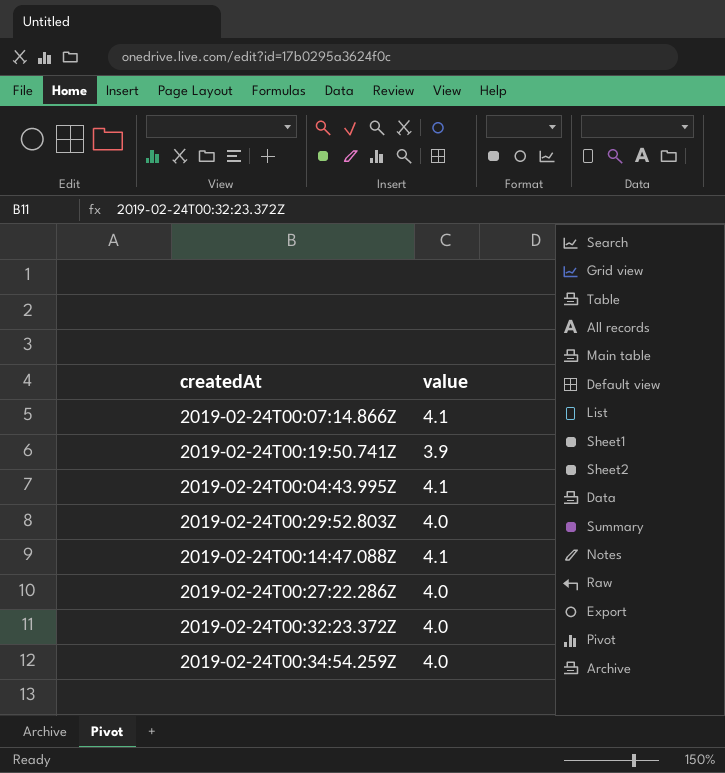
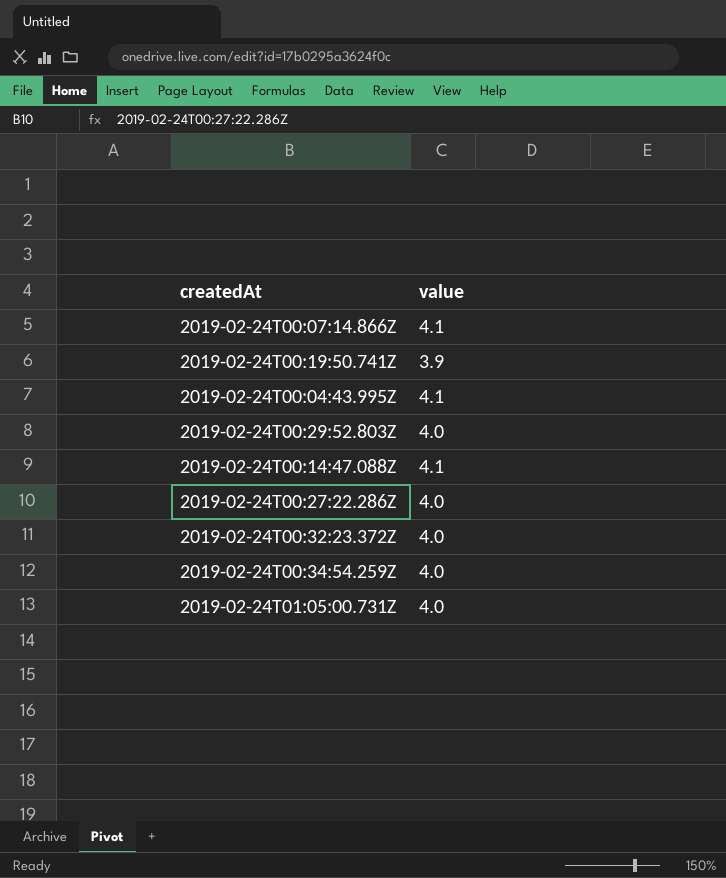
row 2019-02-24T01:05:00.731Z: none -> 4.0

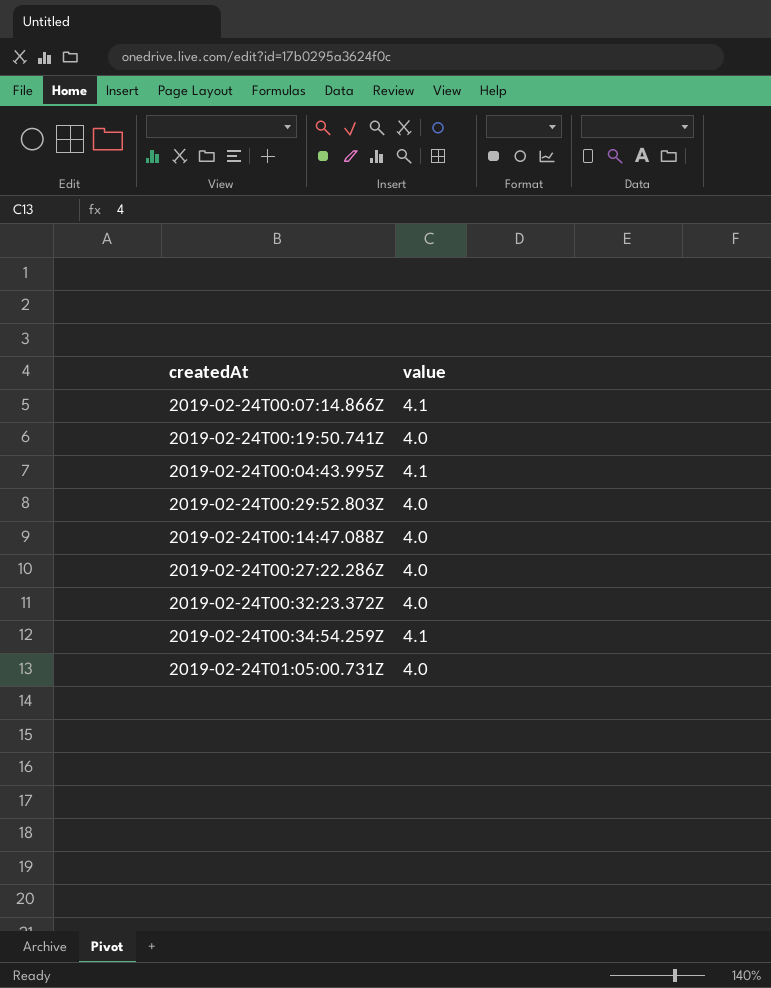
2019-02-24T00:19:50.741Z | value: 3.9 -> 4.0
2019-02-24T00:14:47.088Z | value: 4.1 -> 4.0
2019-02-24T00:34:54.259Z | value: 4.0 -> 4.1

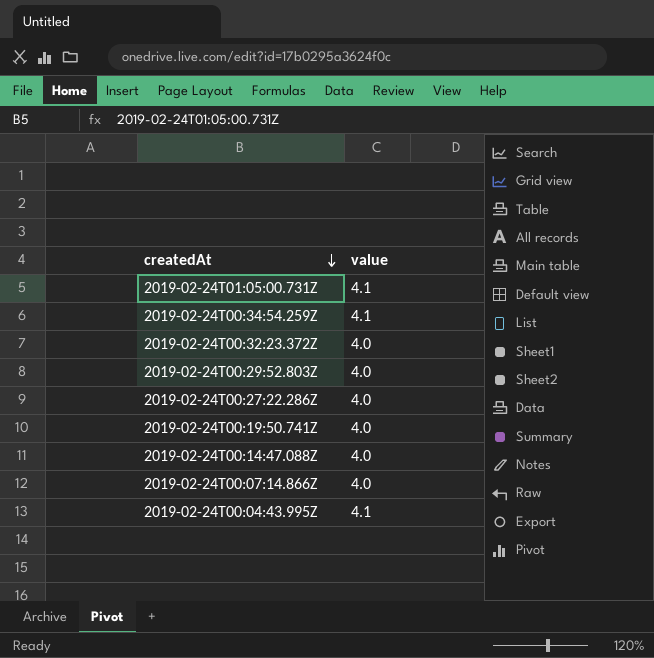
row order: none -> createdAt descending
2019-02-24T01:05:00.731Z | value: 4.0 -> 4.1
2019-02-24T00:07:14.866Z | value: 4.1 -> 4.0

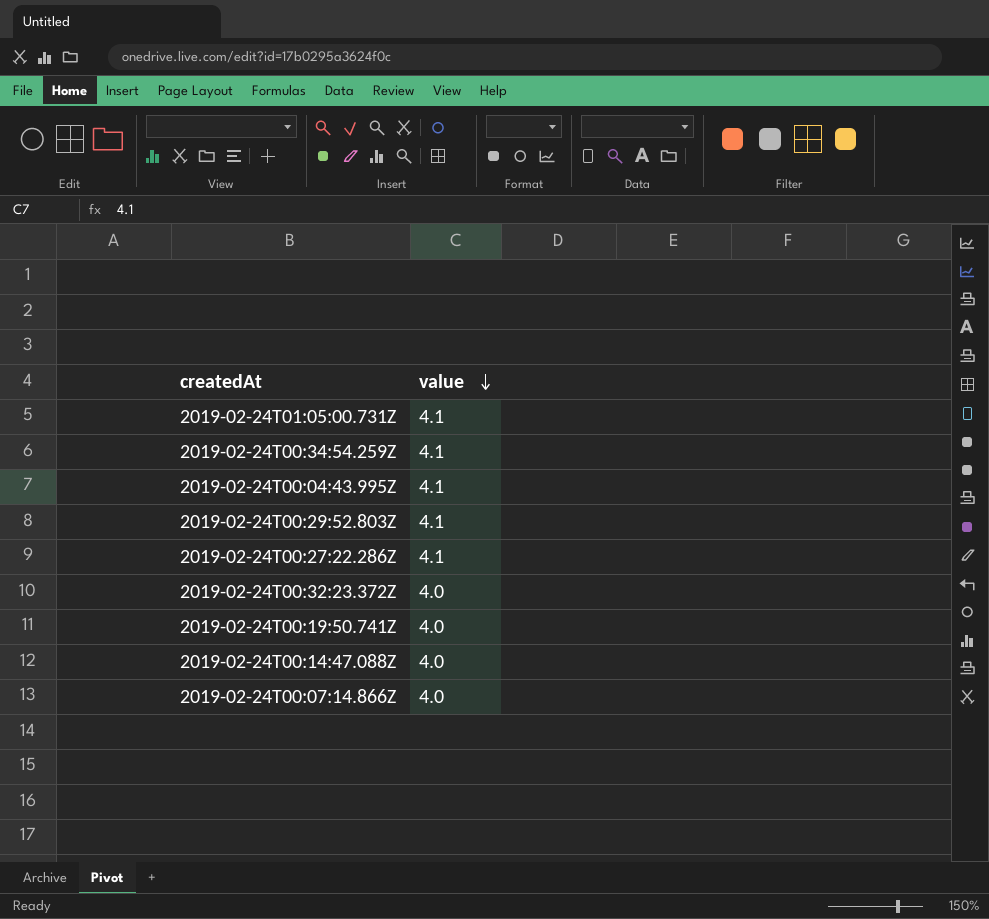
row order: createdAt descending -> value descending
2019-02-24T00:29:52.803Z | value: 4.0 -> 4.1
2019-02-24T00:27:22.286Z | value: 4.0 -> 4.1

